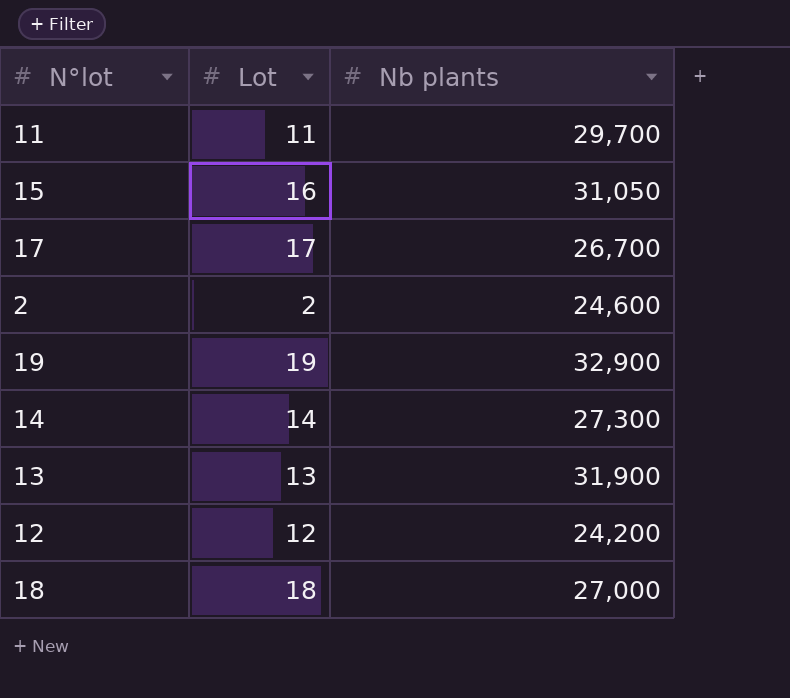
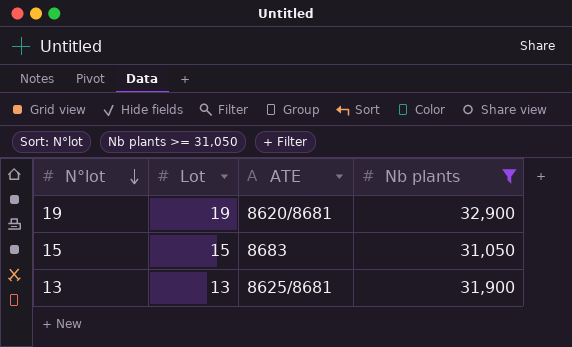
filter: none -> Nb plants >= 31,050
row order: none -> N°lot descending
column ATE | position: none -> 3
15 | Lot: 16 -> 15

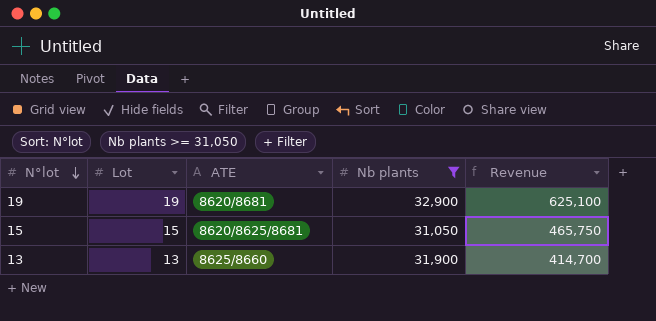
column Revenue | formula: none -> [Lot] * [Nb plants]
15 | ATE: 8683 -> 8620/8625/8681
13 | ATE: 8625/8681 -> 8625/8660

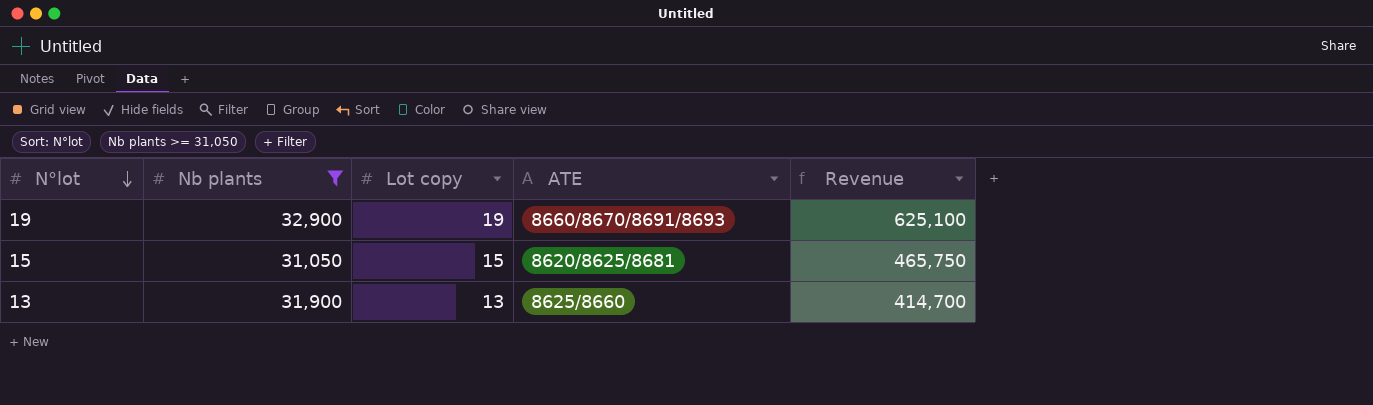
column Nb plants | position: 4 -> 2
column name: Lot -> Lot copy
19 | ATE: 8620/8681 -> 8660/8670/8691/8693

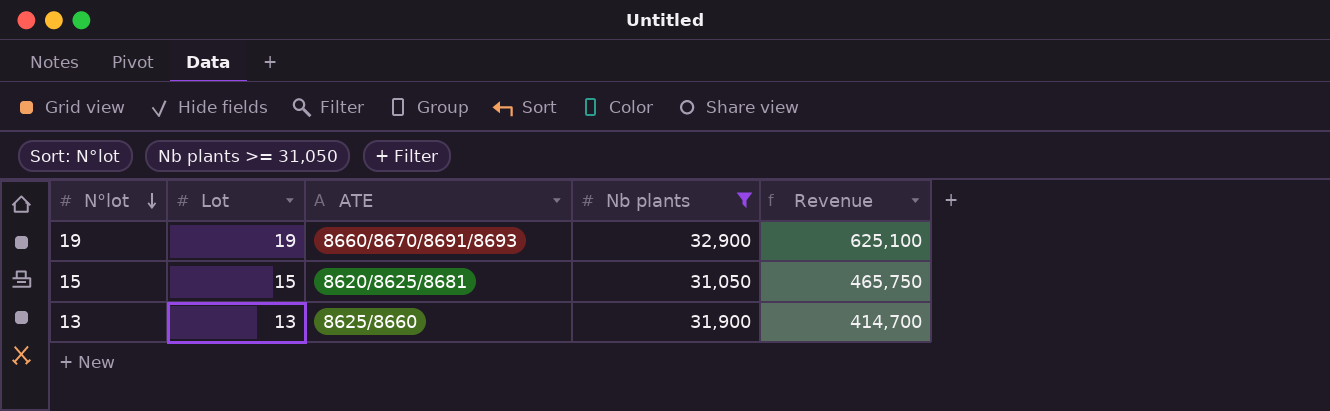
column name: Lot copy -> Lot
column Nb plants | position: 2 -> 4

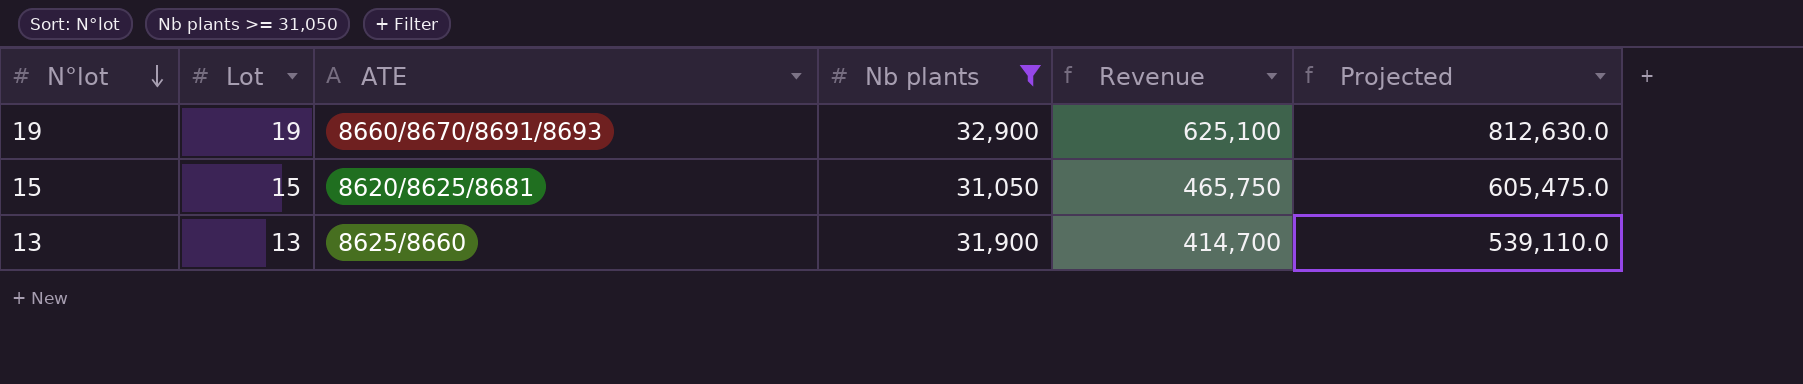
column Projected | formula: none -> [Revenue] * 1.3

